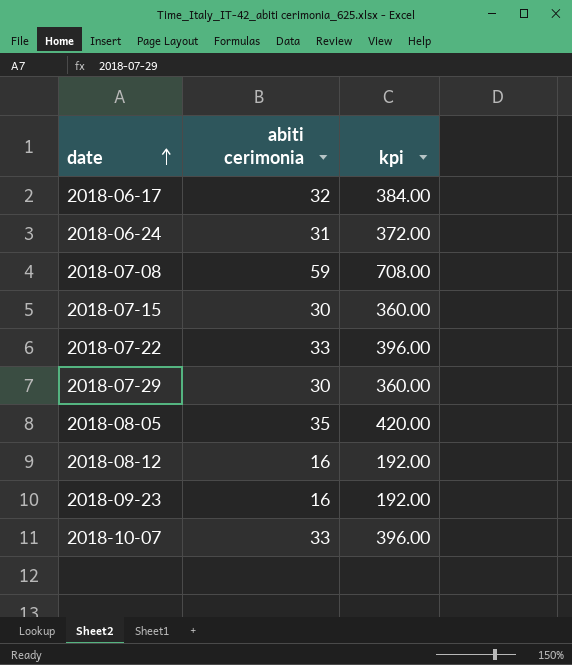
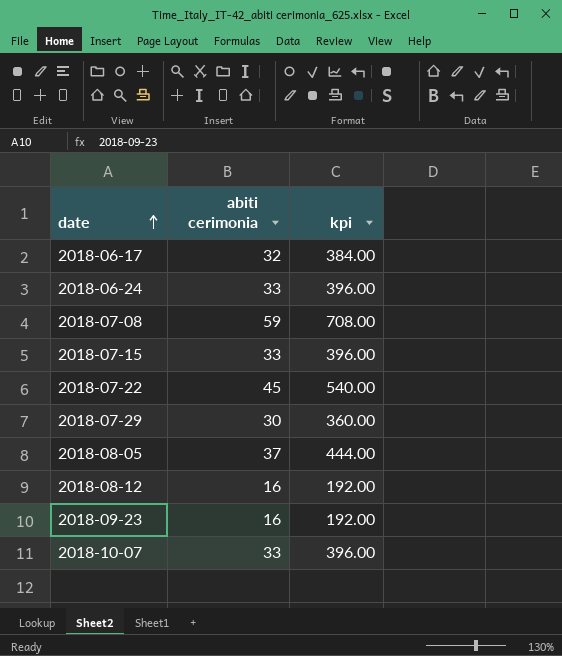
2018-06-24 | abiti cerimonia: 31 -> 33
2018-06-24 | kpi: 372.00 -> 396.00
2018-07-15 | abiti cerimonia: 30 -> 33
2018-07-15 | kpi: 360.00 -> 396.00
2018-07-22 | abiti cerimonia: 33 -> 45
2018-07-22 | kpi: 396.00 -> 540.00
2018-08-05 | abiti cerimonia: 35 -> 37
2018-08-05 | kpi: 420.00 -> 444.00

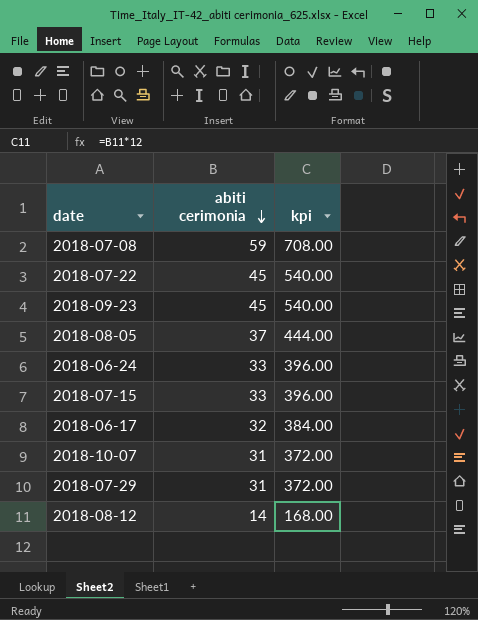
row order: date ascending -> abiti cerimonia descending
2018-09-23 | abiti cerimonia: 16 -> 45
2018-09-23 | kpi: 192.00 -> 540.00
2018-10-07 | abiti cerimonia: 33 -> 31
2018-10-07 | kpi: 396.00 -> 372.00
2018-07-29 | abiti cerimonia: 30 -> 31
2018-07-29 | kpi: 360.00 -> 372.00
2018-08-12 | abiti cerimonia: 16 -> 14
2018-08-12 | kpi: 192.00 -> 168.00

